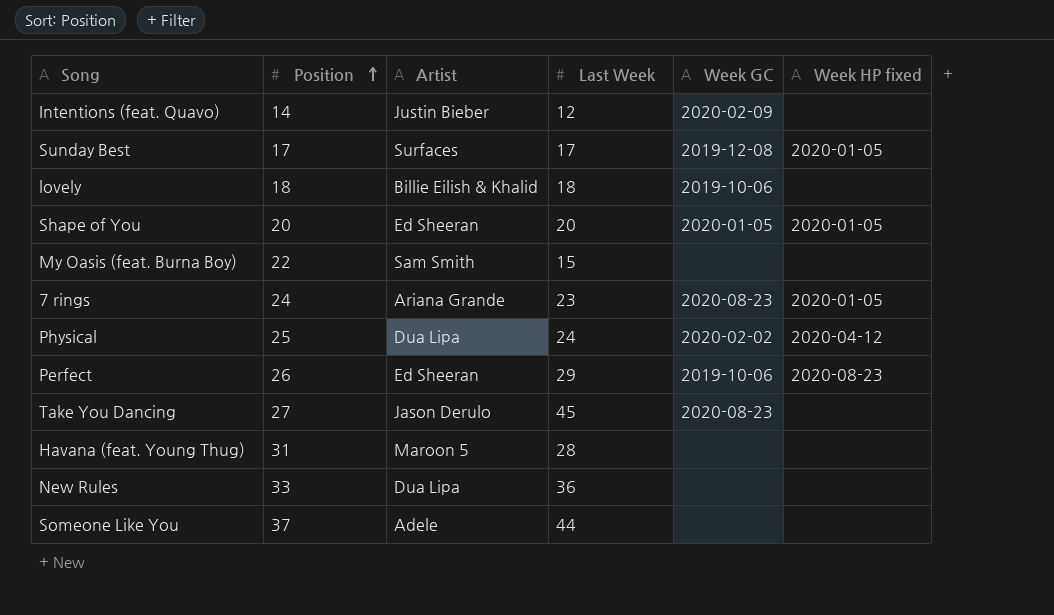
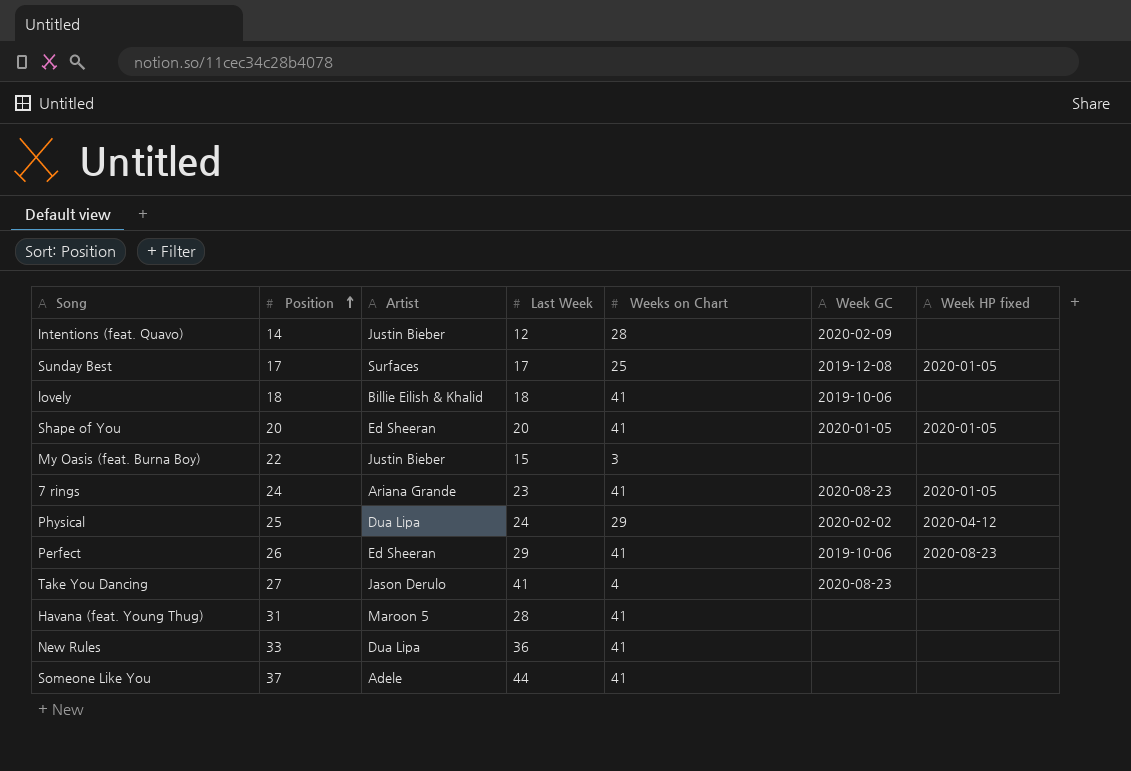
column Weeks on Chart | position: none -> 5
My Oasis (feat. Burna Boy) | Artist: Sam Smith -> Justin Bieber
Take You Dancing | Last Week: 45 -> 41

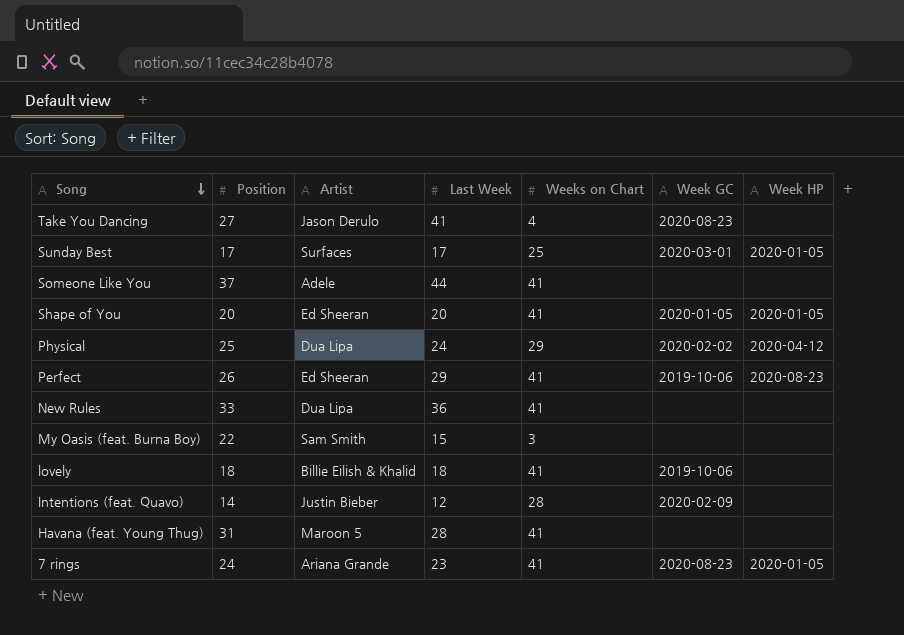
row order: Position ascending -> Song descending
column name: Week HP fixed -> Week HP
Sunday Best | Week GC: 2019-12-08 -> 2020-03-01
My Oasis (feat. Burna Boy) | Artist: Justin Bieber -> Sam Smith

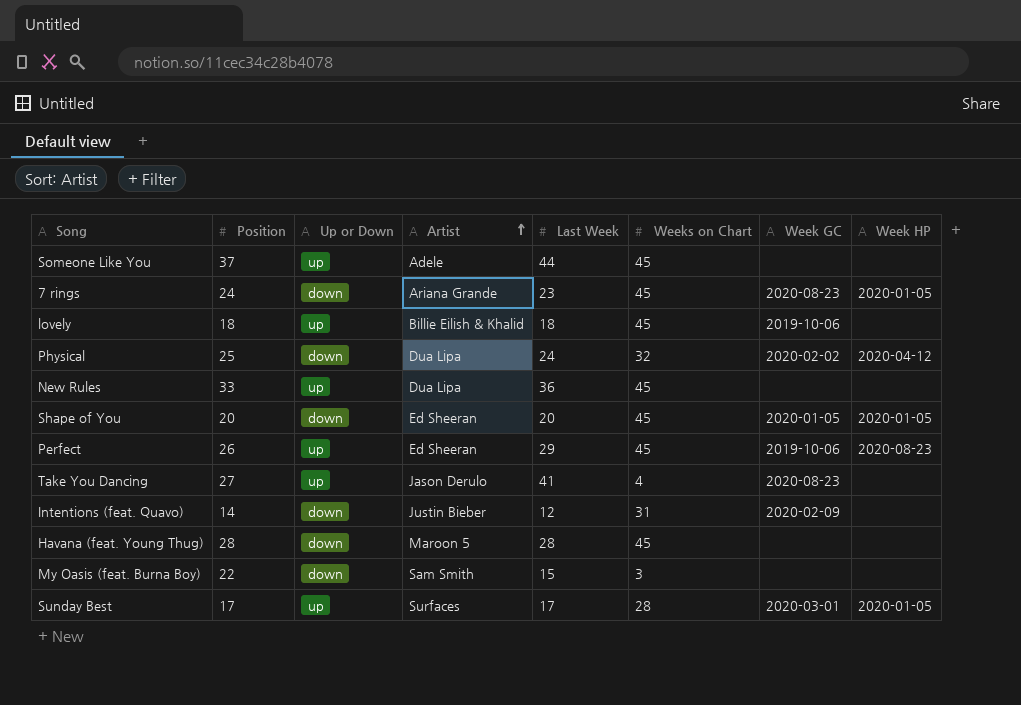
row order: Song descending -> Artist ascending
column Up or Down | position: none -> 3
Someone Like You | Weeks on Chart: 41 -> 45
7 rings | Weeks on Chart: 41 -> 45
lovely | Weeks on Chart: 41 -> 45
Physical | Weeks on Chart: 29 -> 32
New Rules | Weeks on Chart: 41 -> 45
Shape of You | Weeks on Chart: 41 -> 45
Perfect | Weeks on Chart: 41 -> 45
Intentions (feat. Quavo) | Weeks on Chart: 28 -> 31
Havana (feat. Young Thug) | Position: 31 -> 28
Havana (feat. Young Thug) | Weeks on Chart: 41 -> 45
Sunday Best | Weeks on Chart: 25 -> 28

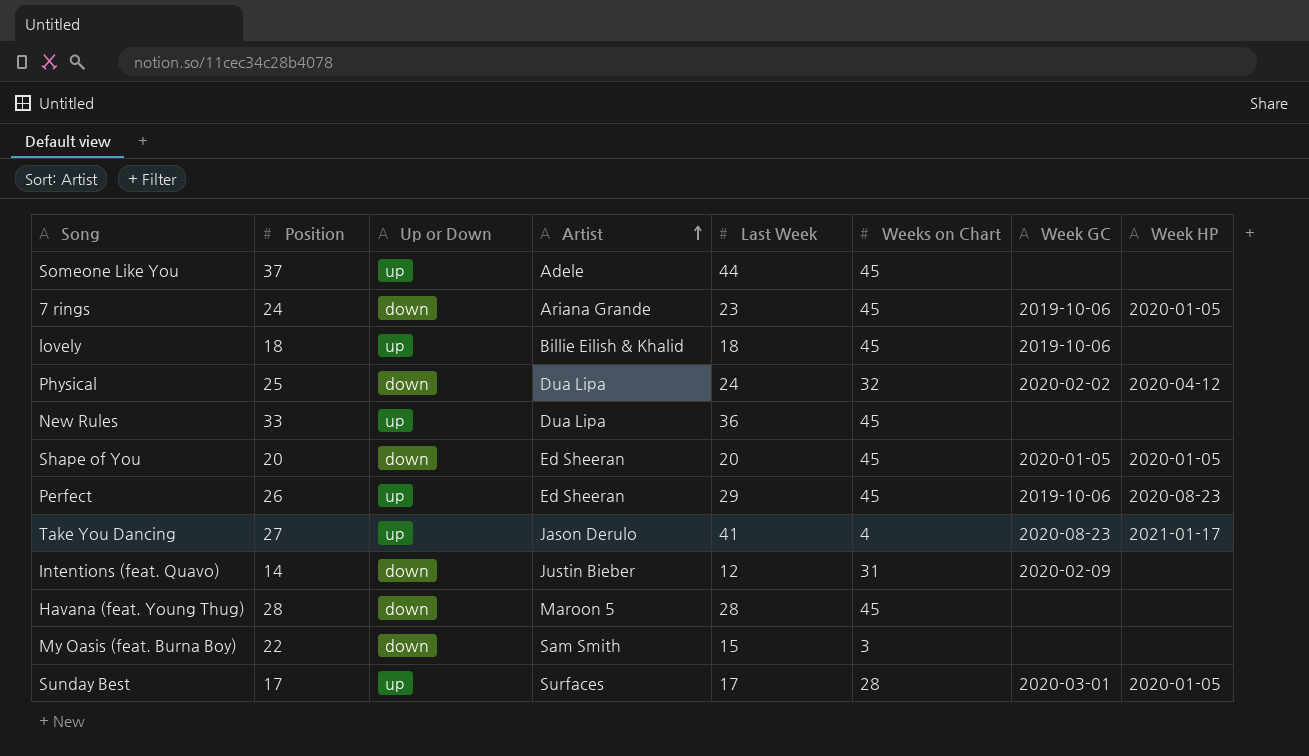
7 rings | Week GC: 2020-08-23 -> 2019-10-06
Take You Dancing | Week HP: none -> 2021-01-17

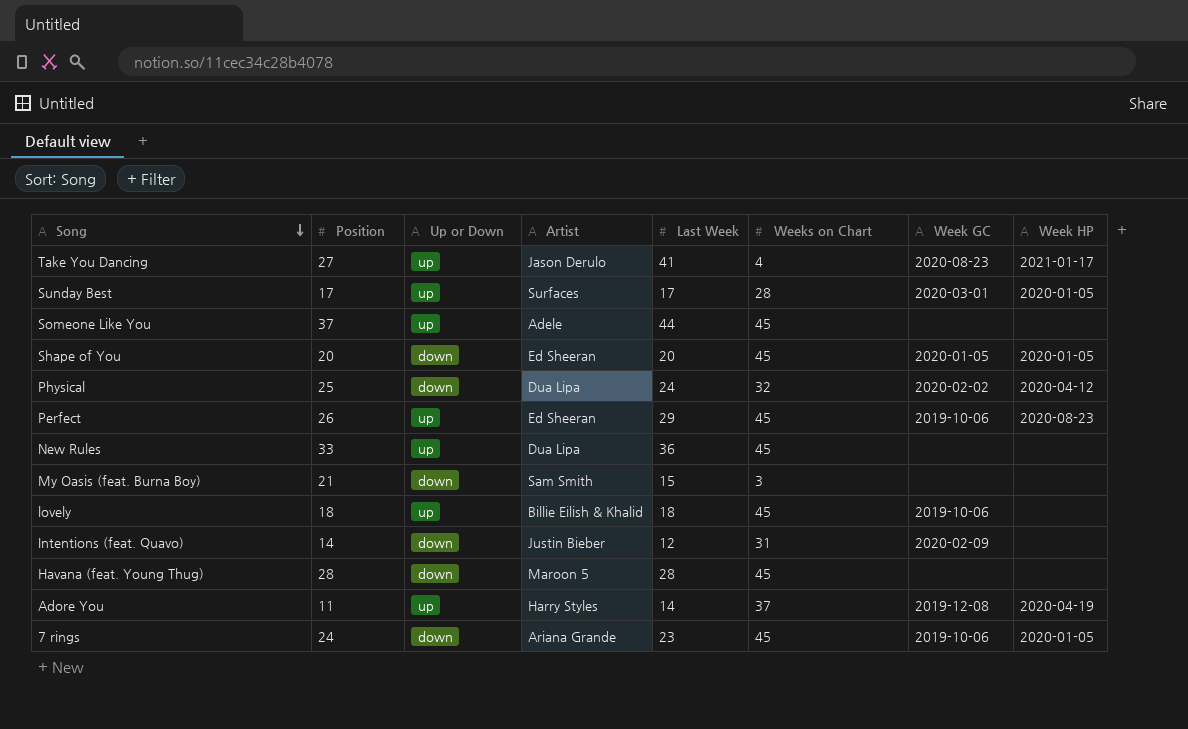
row order: Artist ascending -> Song descending
My Oasis (feat. Burna Boy) | Position: 22 -> 21
row Adore You: none -> 11 | up | Harry Styles | 14 | 37 | 2019-12-08 | 2020-04-19

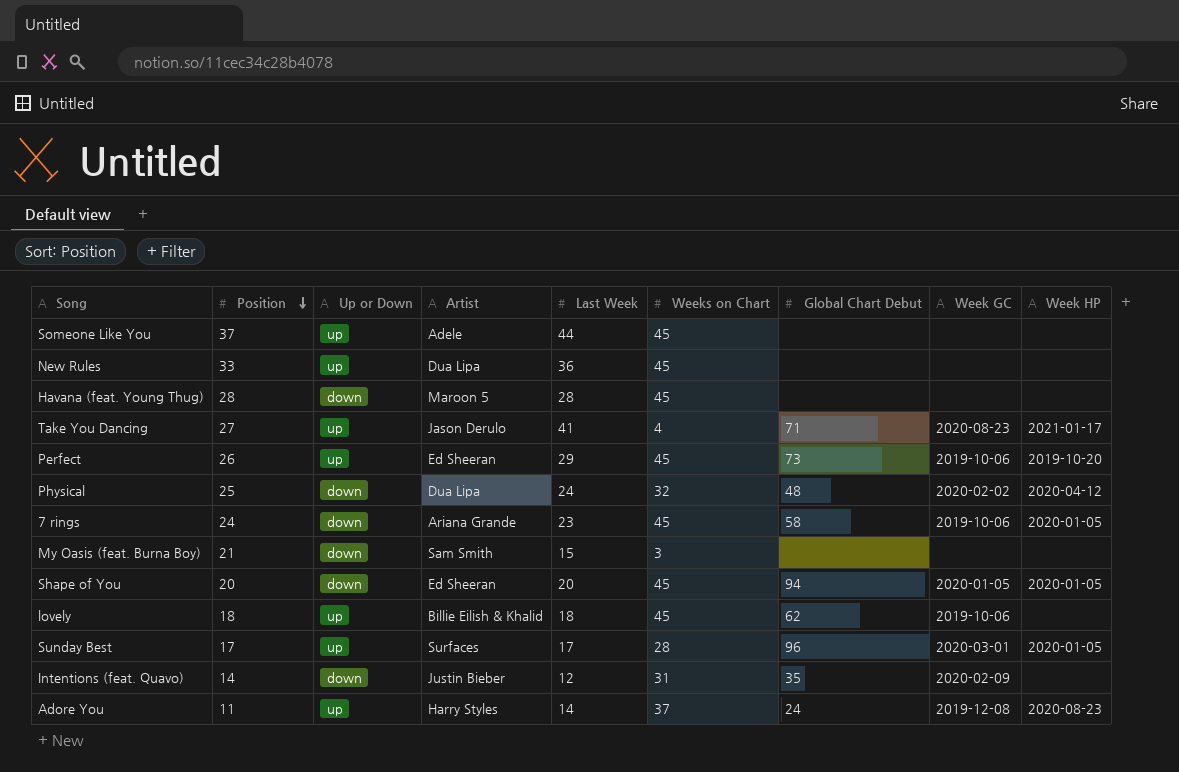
row order: Song descending -> Position descending
column Global Chart Debut | position: none -> 7
Perfect | Week HP: 2020-08-23 -> 2019-10-20
Adore You | Week HP: 2020-04-19 -> 2020-08-23

